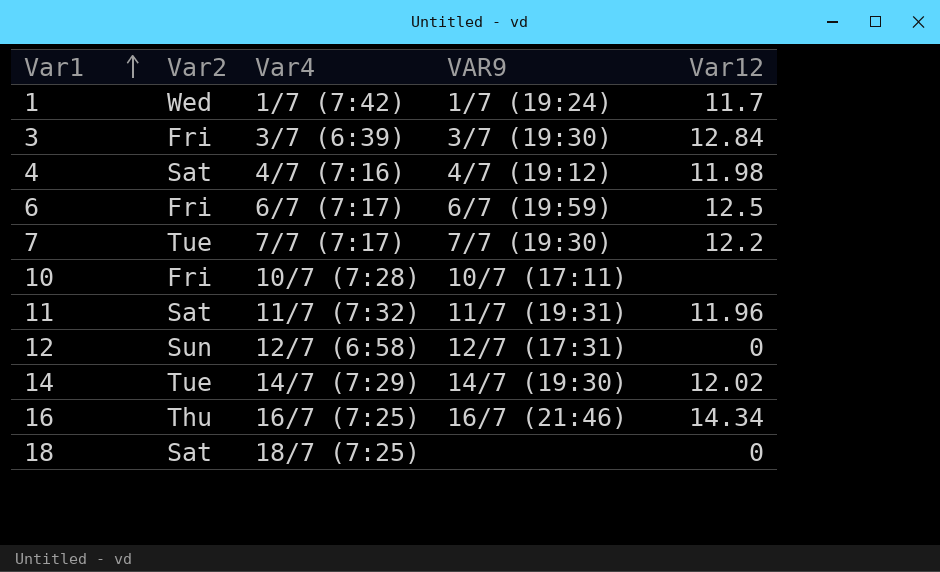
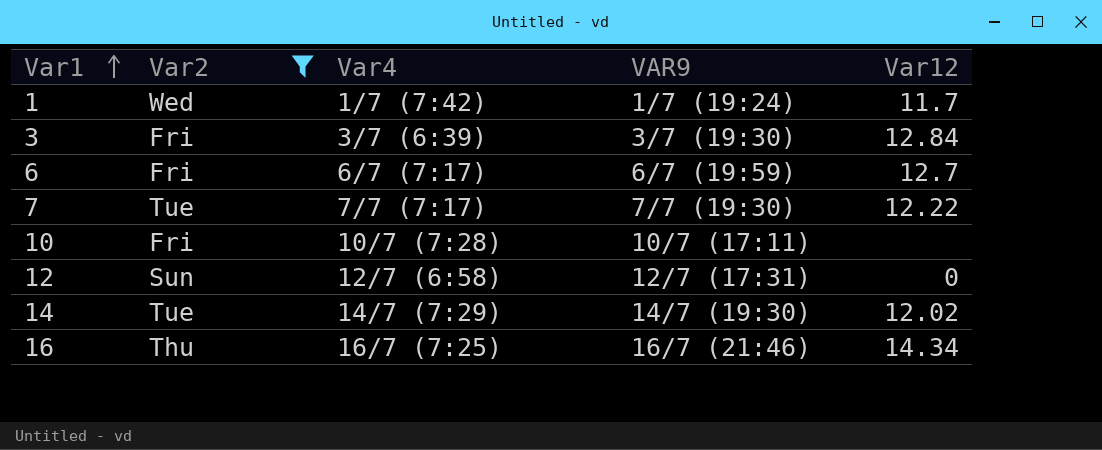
filter: none -> Var2 != Sat
6 | Var12: 12.5 -> 12.7
7 | Var12: 12.2 -> 12.22

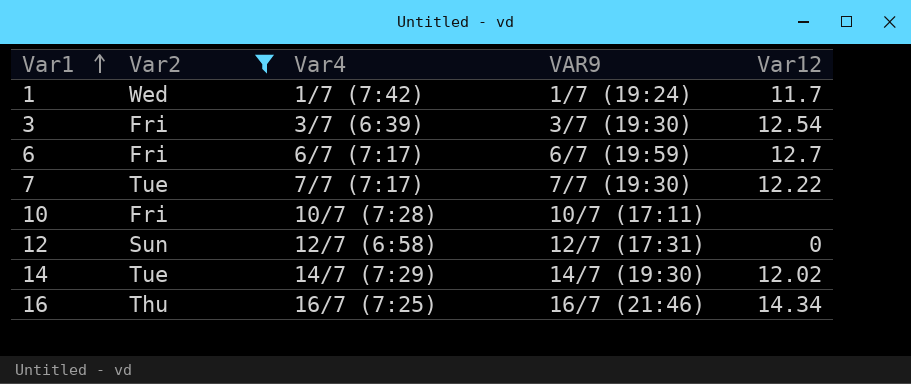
3 | Var12: 12.84 -> 12.54

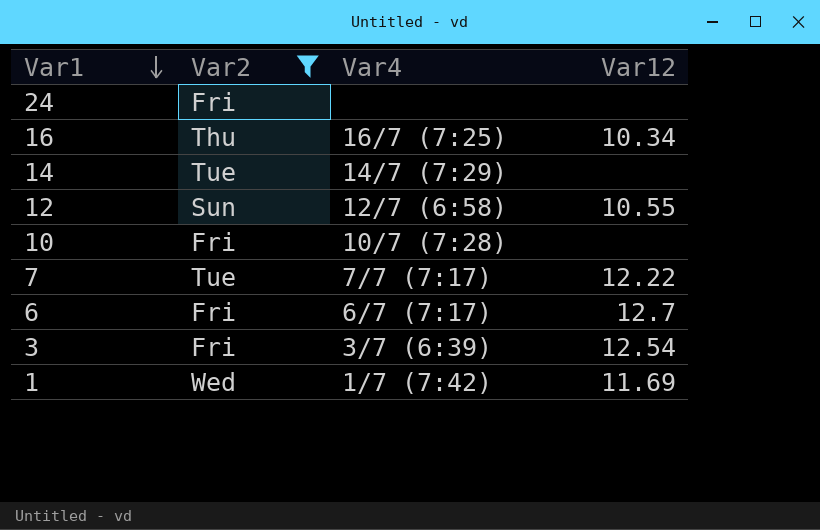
row order: Var1 ascending -> Var1 descending
column VAR9 | position: 4 -> none
row 24: none -> Fri | none | none
16 | Var12: 14.34 -> 10.34
14 | Var12: 12.02 -> none
12 | Var12: 0 -> 10.55
1 | Var12: 11.7 -> 11.69

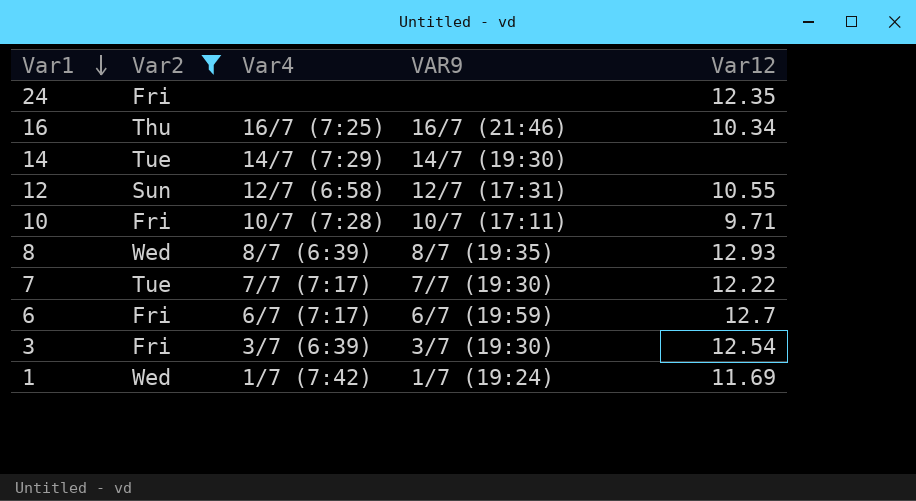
column VAR9 | position: none -> 4
24 | Var12: none -> 12.35
10 | Var12: none -> 9.71
row 8: none -> Wed | 8/7 (6:39) | 8/7 (19:35) | 12.93

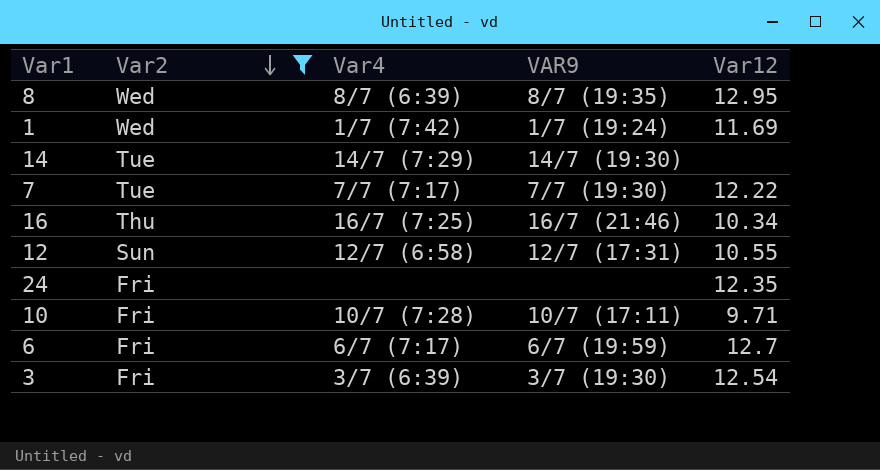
row order: Var1 descending -> Var2 descending
8 | Var12: 12.93 -> 12.95

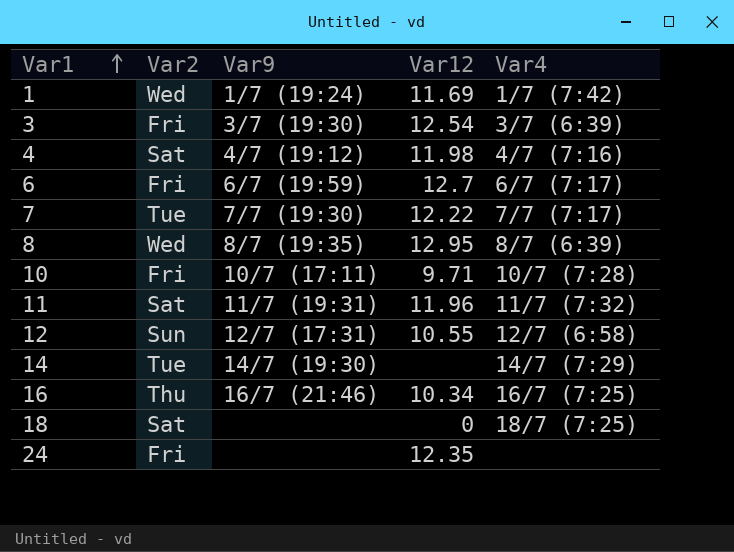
filter: Var2 != Sat -> none
row order: Var2 descending -> Var1 ascending
column name: VAR9 -> Var9
column Var4 | position: 3 -> 5

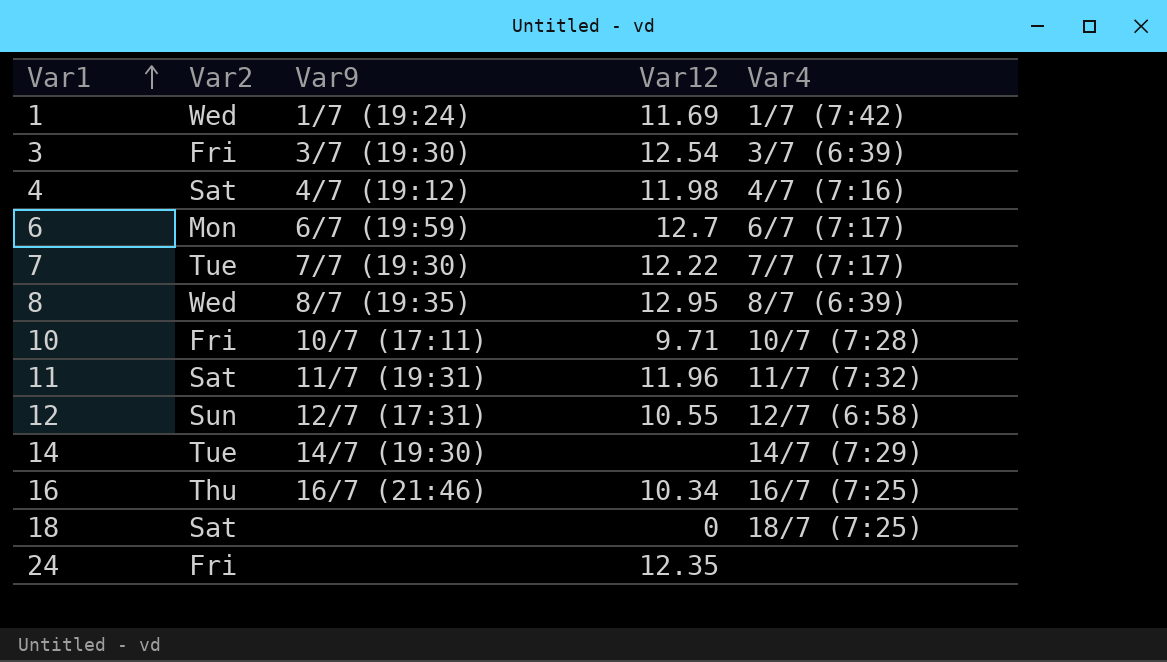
6 | Var2: Fri -> Mon

